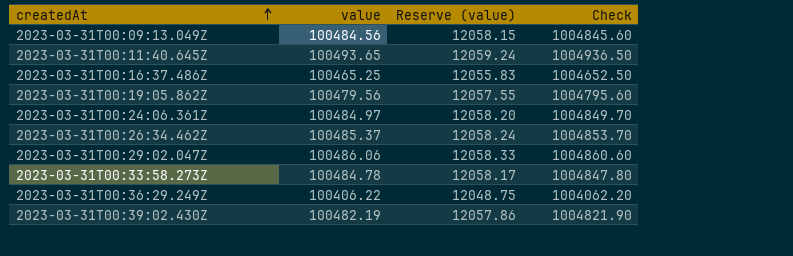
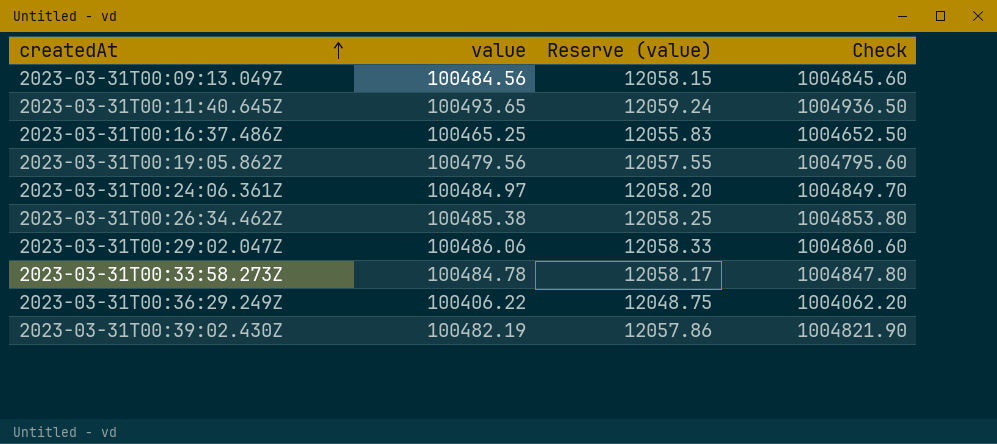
2023-03-31T00:26:34.462Z | value: 100485.37 -> 100485.38
2023-03-31T00:26:34.462Z | Reserve (value): 12058.24 -> 12058.25
2023-03-31T00:26:34.462Z | Check: 1004853.70 -> 1004853.80

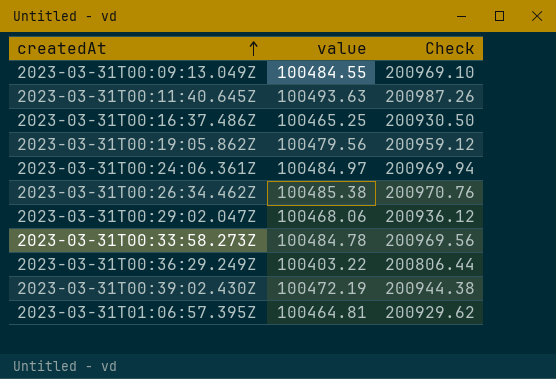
column Reserve (value) | formula: [value] * 0.12 -> none
column Check | formula: [value] * 10 -> [value] * 2
2023-03-31T00:09:13.049Z | value: 100484.56 -> 100484.55
2023-03-31T00:11:40.645Z | value: 100493.65 -> 100493.63
2023-03-31T00:29:02.047Z | value: 100486.06 -> 100468.06
2023-03-31T00:36:29.249Z | value: 100406.22 -> 100403.22
2023-03-31T00:39:02.430Z | value: 100482.19 -> 100472.19
row 2023-03-31T01:06:57.395Z: none -> 100464.81 | 200929.62

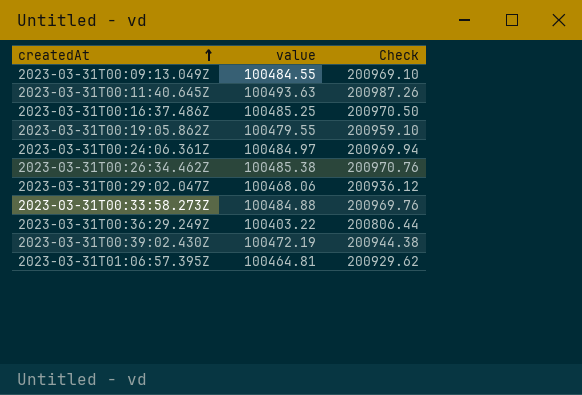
2023-03-31T00:16:37.486Z | value: 100465.25 -> 100485.25
2023-03-31T00:16:37.486Z | Check: 200930.50 -> 200970.50
2023-03-31T00:19:05.862Z | value: 100479.56 -> 100479.55
2023-03-31T00:19:05.862Z | Check: 200959.12 -> 200959.10
2023-03-31T00:33:58.273Z | value: 100484.78 -> 100484.88
2023-03-31T00:33:58.273Z | Check: 200969.56 -> 200969.76

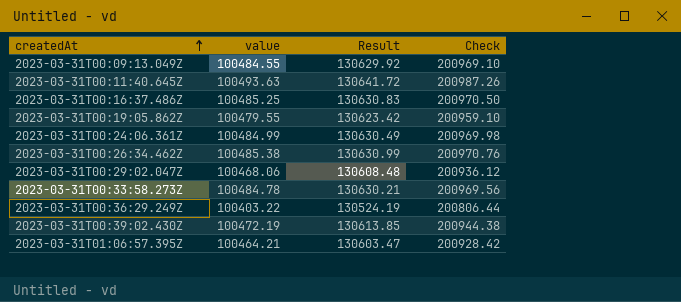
column Result | formula: none -> [value] * 1.3
2023-03-31T00:24:06.361Z | value: 100484.97 -> 100484.99
2023-03-31T00:24:06.361Z | Check: 200969.94 -> 200969.98
2023-03-31T00:33:58.273Z | value: 100484.88 -> 100484.78
2023-03-31T00:33:58.273Z | Check: 200969.76 -> 200969.56
2023-03-31T01:06:57.395Z | value: 100464.81 -> 100464.21
2023-03-31T01:06:57.395Z | Check: 200929.62 -> 200928.42

